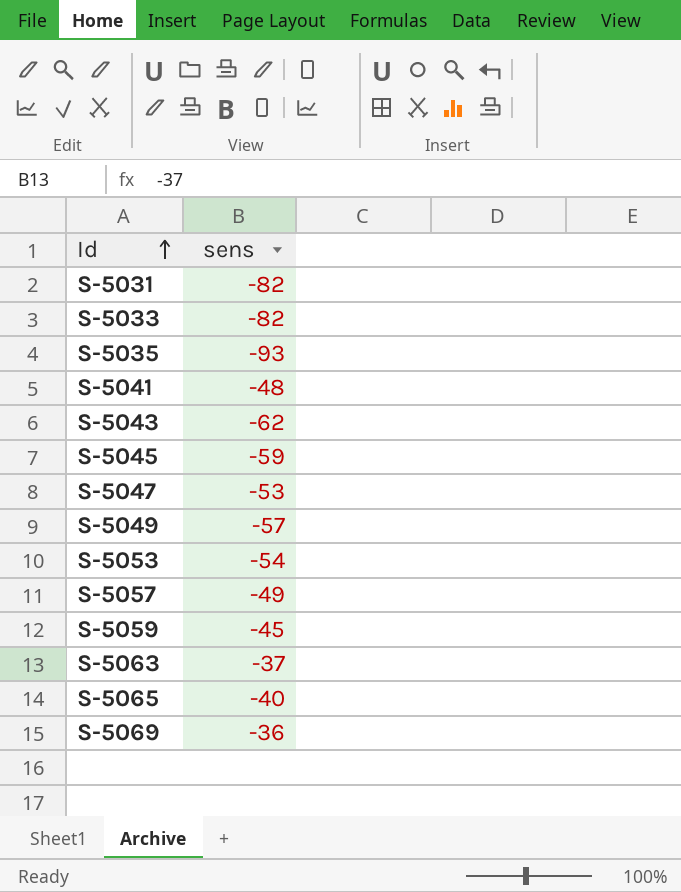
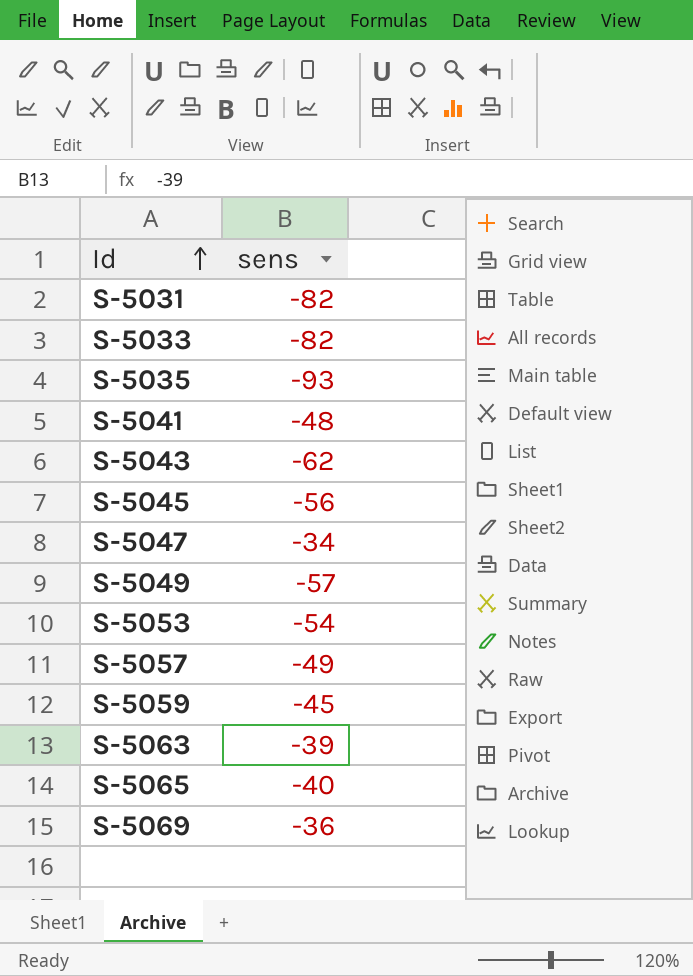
S-5045 | sens: -59 -> -56
S-5047 | sens: -53 -> -34
S-5063 | sens: -37 -> -39

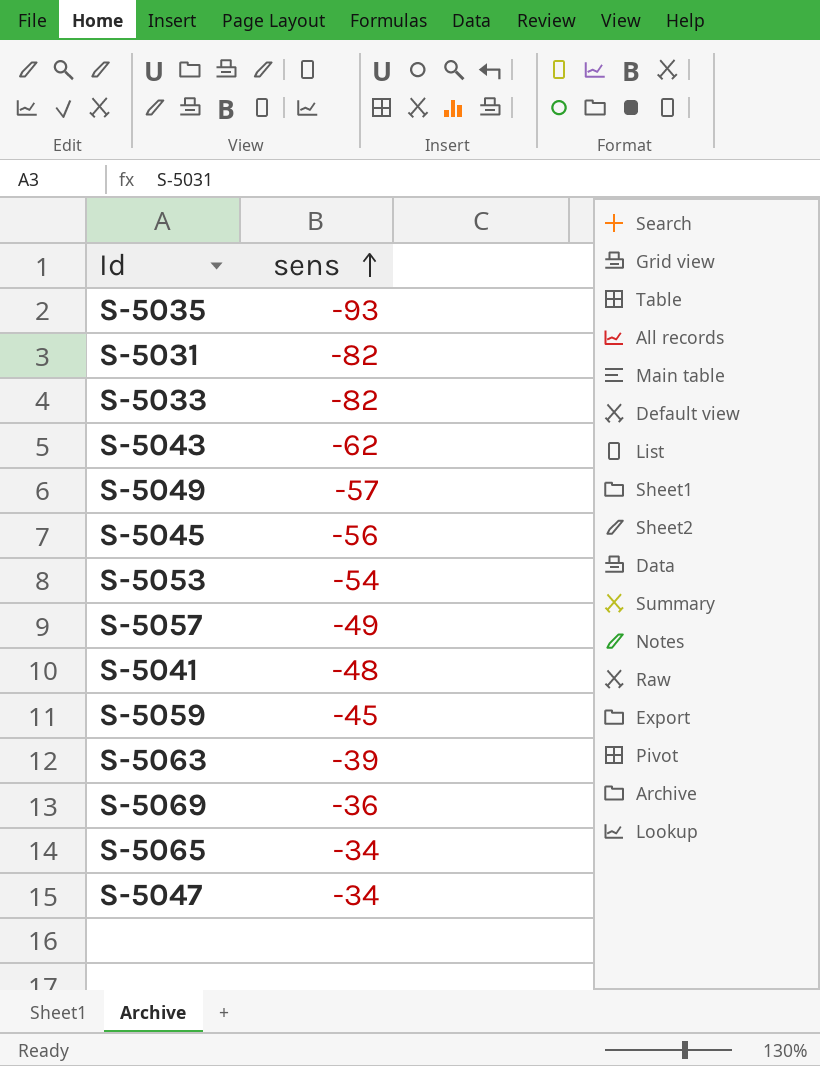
row order: Id ascending -> sens ascending
S-5065 | sens: -40 -> -34

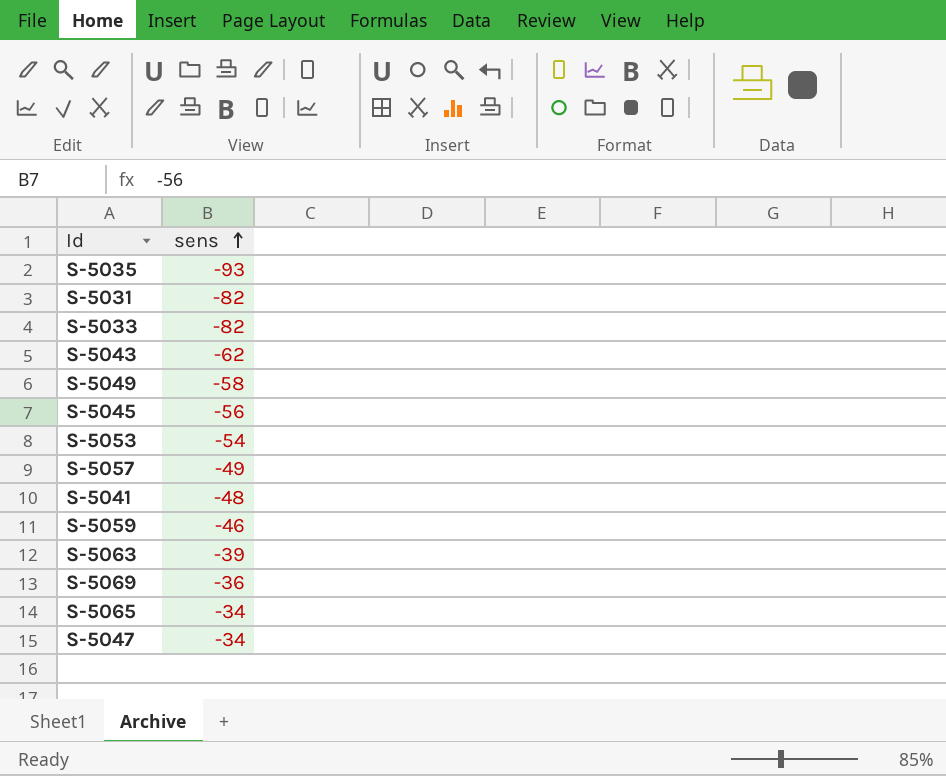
S-5049 | sens: -57 -> -58
S-5059 | sens: -45 -> -46

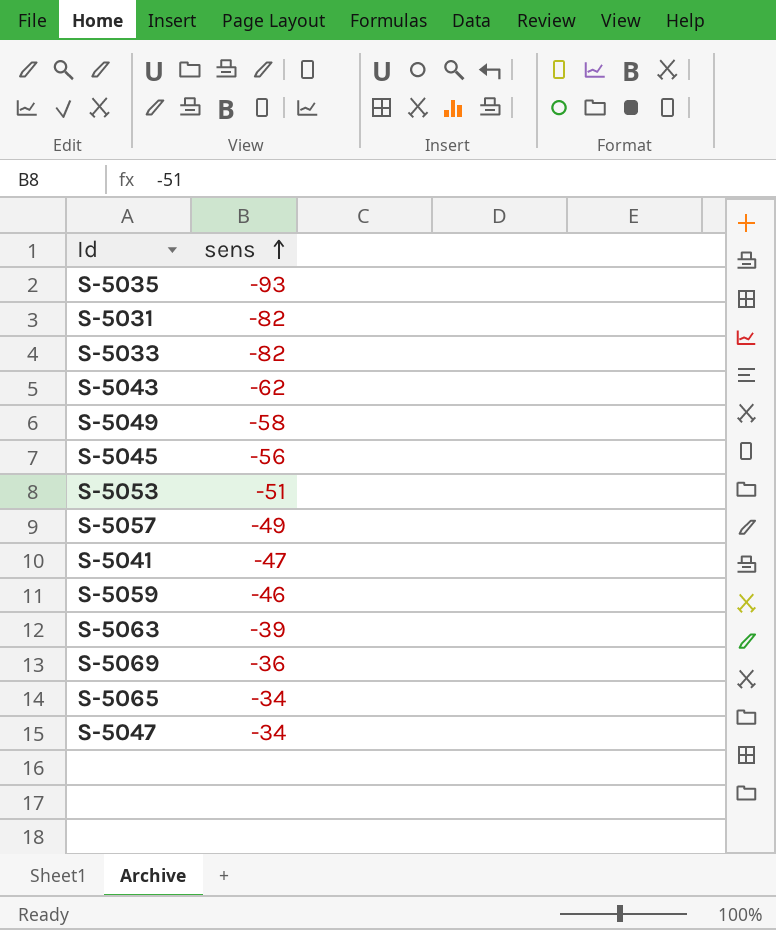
S-5053 | sens: -54 -> -51
S-5041 | sens: -48 -> -47

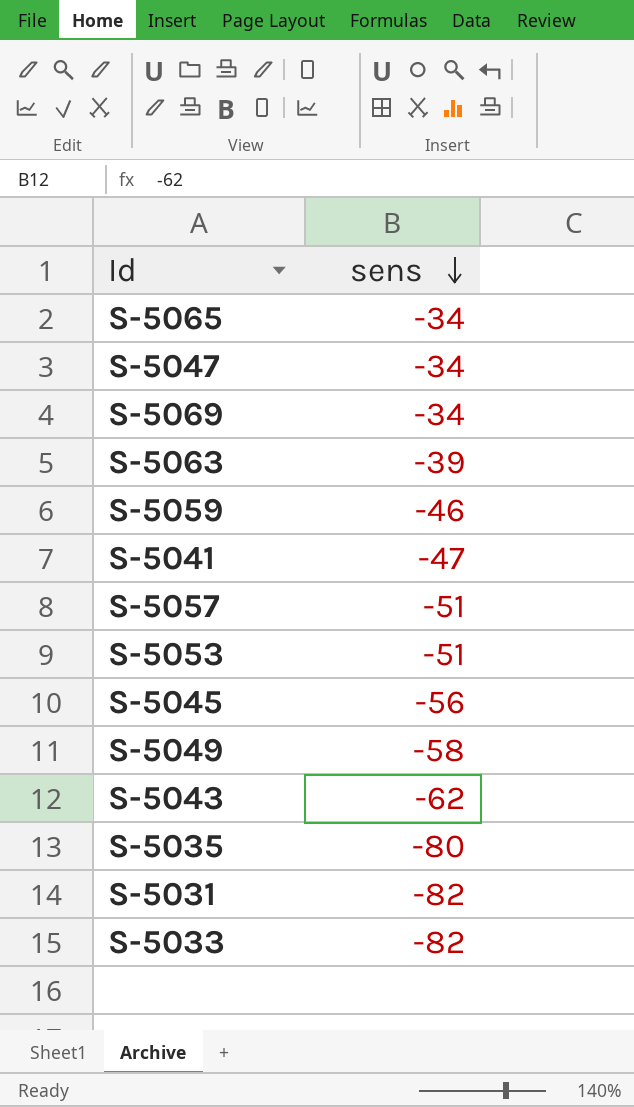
row order: sens ascending -> sens descending
S-5069 | sens: -36 -> -34
S-5057 | sens: -49 -> -51
S-5035 | sens: -93 -> -80

